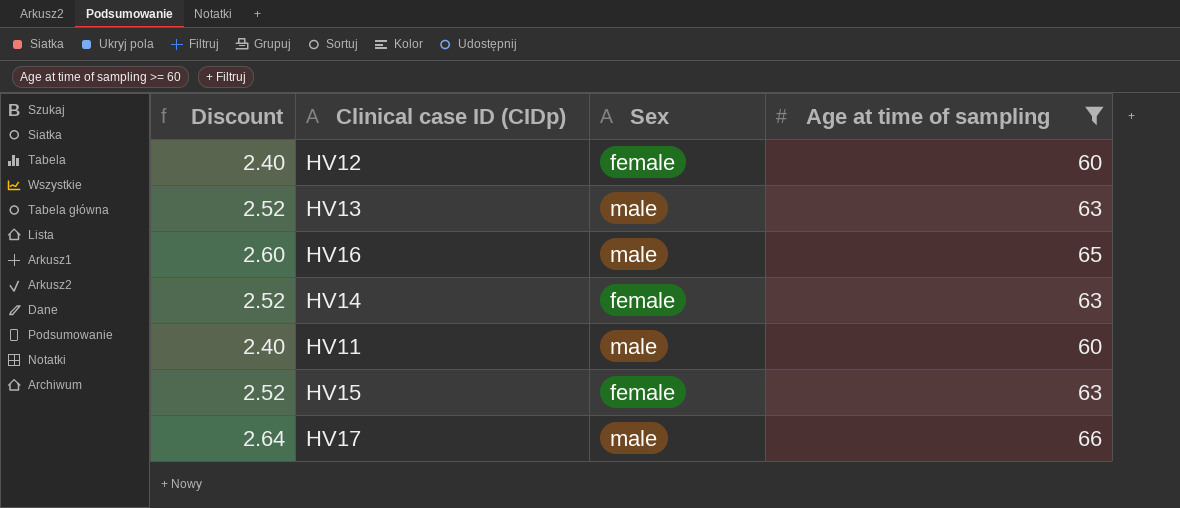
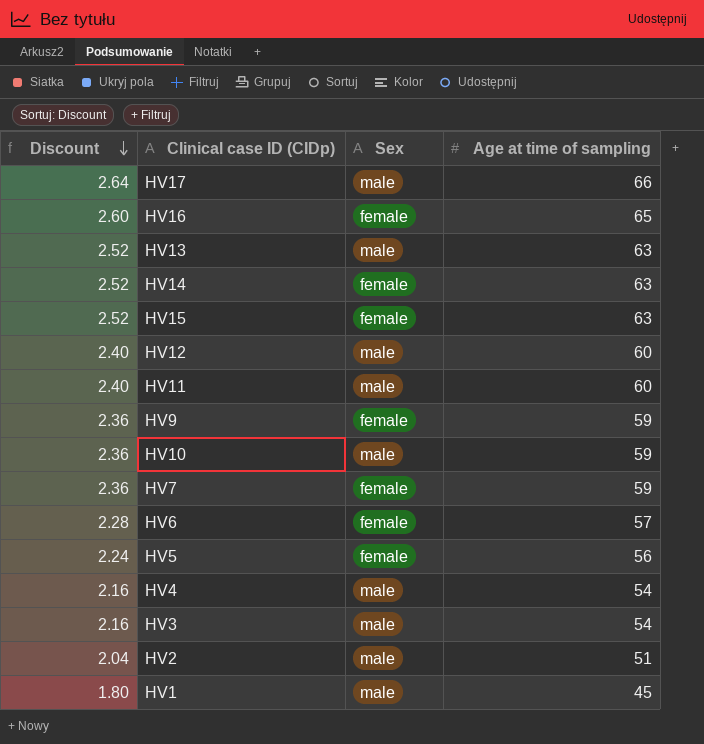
filter: Age at time of sampling >= 60 -> none
row order: none -> Discount descending
HV16 | Sex: male -> female
HV12 | Sex: female -> male

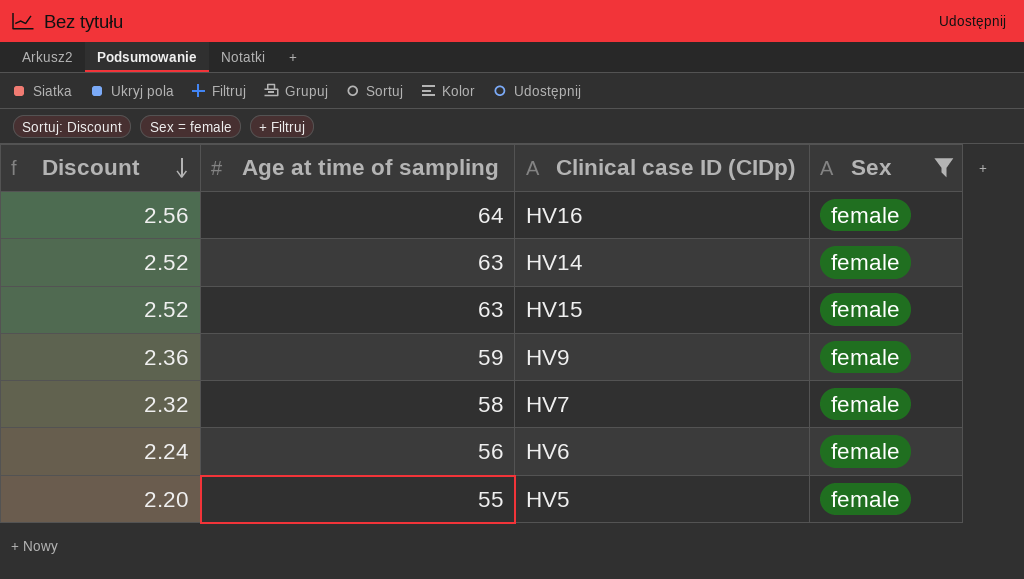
filter: none -> Sex = female
column Age at time of sampling | position: 4 -> 2
HV16 | Discount: 2.60 -> 2.56
HV16 | Age at time of sampling: 65 -> 64
HV7 | Discount: 2.36 -> 2.32
HV7 | Age at time of sampling: 59 -> 58
HV6 | Discount: 2.28 -> 2.24
HV6 | Age at time of sampling: 57 -> 56
HV5 | Discount: 2.24 -> 2.20
HV5 | Age at time of sampling: 56 -> 55

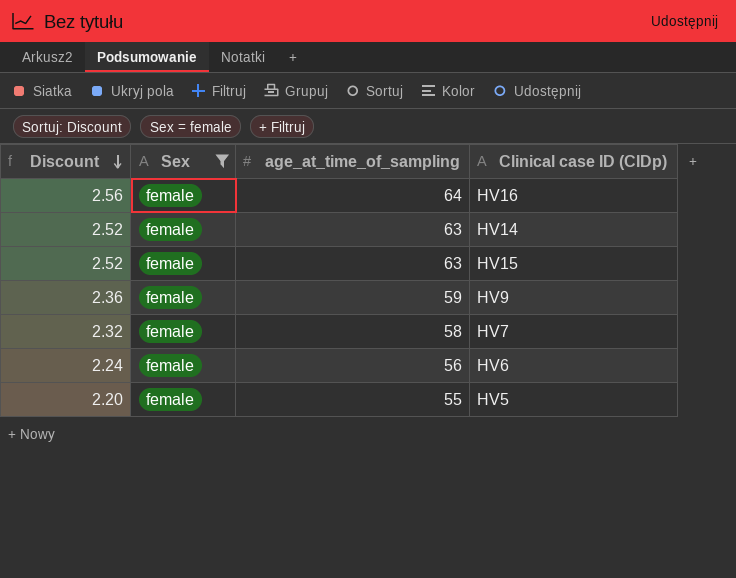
column Sex | position: 4 -> 2
column name: Age at time of sampling -> age_at_time_of_sampling

